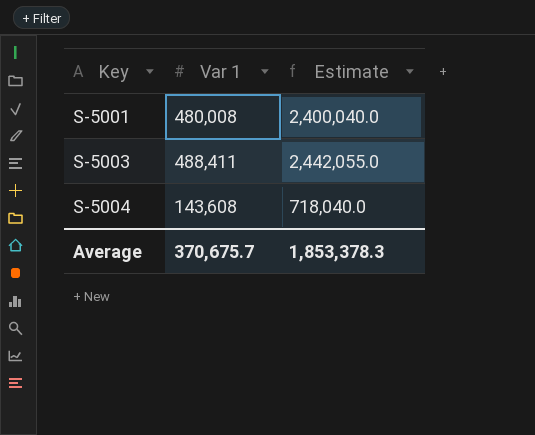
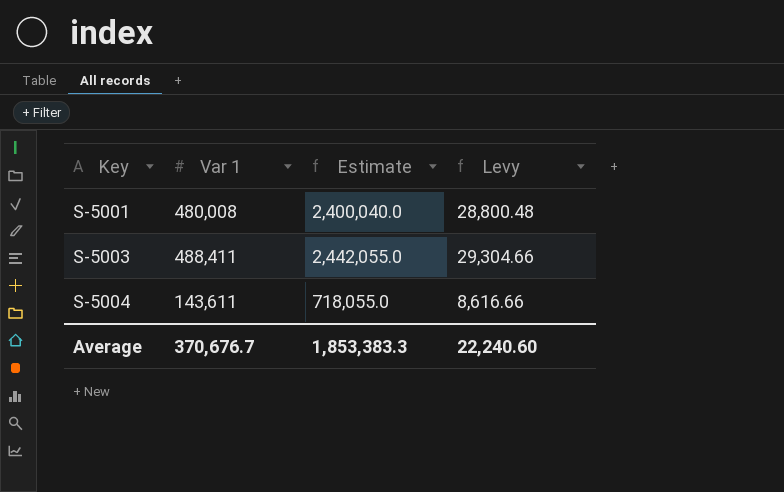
column Levy | formula: none -> [Var 1] * 0.06
S-5004 | Var 1: 143,608 -> 143,611
S-5004 | Estimate: 718,040.0 -> 718,055.0
Average | Var 1: 370,675.7 -> 370,676.7
Average | Estimate: 1,853,378.3 -> 1,853,383.3

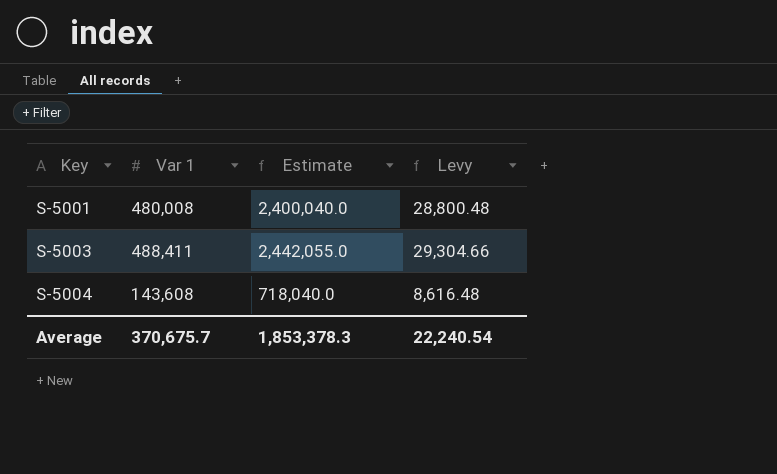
S-5004 | Var 1: 143,611 -> 143,608
S-5004 | Estimate: 718,055.0 -> 718,040.0
S-5004 | Levy: 8,616.66 -> 8,616.48
Average | Var 1: 370,676.7 -> 370,675.7
Average | Estimate: 1,853,383.3 -> 1,853,378.3
Average | Levy: 22,240.60 -> 22,240.54

